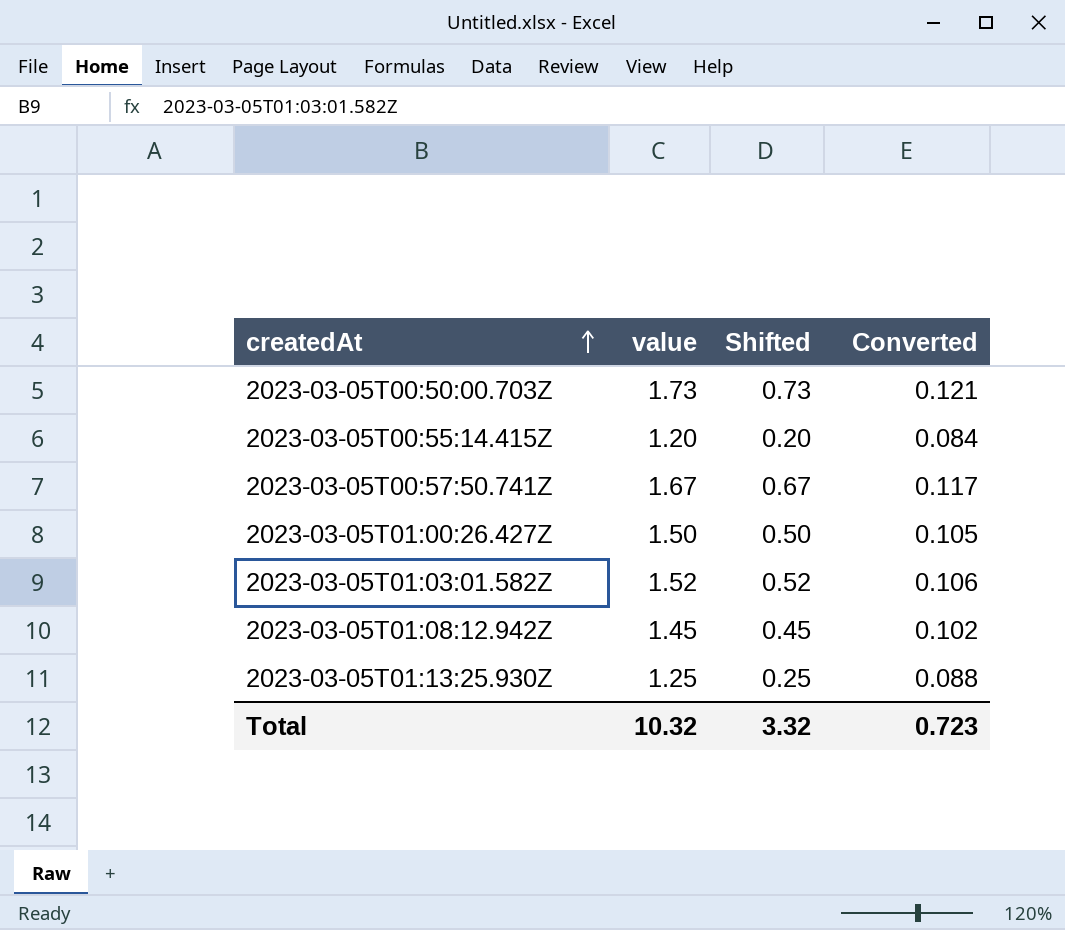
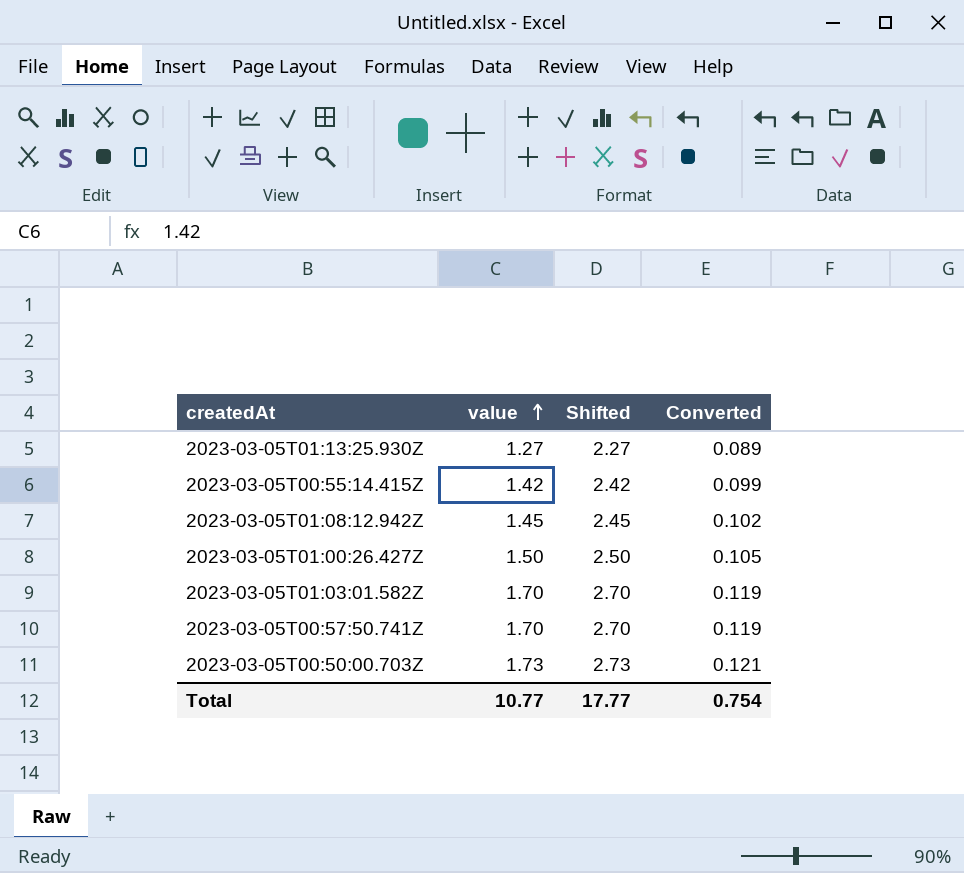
row order: createdAt ascending -> value ascending
column Shifted | formula: [value] - 1 -> [value] + 1
2023-03-05T01:13:25.930Z | value: 1.25 -> 1.27
2023-03-05T01:13:25.930Z | Converted: 0.088 -> 0.089
2023-03-05T00:55:14.415Z | value: 1.20 -> 1.42
2023-03-05T00:55:14.415Z | Converted: 0.084 -> 0.099
2023-03-05T01:03:01.582Z | value: 1.52 -> 1.70
2023-03-05T01:03:01.582Z | Converted: 0.106 -> 0.119
2023-03-05T00:57:50.741Z | value: 1.67 -> 1.70
2023-03-05T00:57:50.741Z | Converted: 0.117 -> 0.119
Total | value: 10.32 -> 10.77
Total | Shifted: 3.32 -> 17.77
Total | Converted: 0.723 -> 0.754

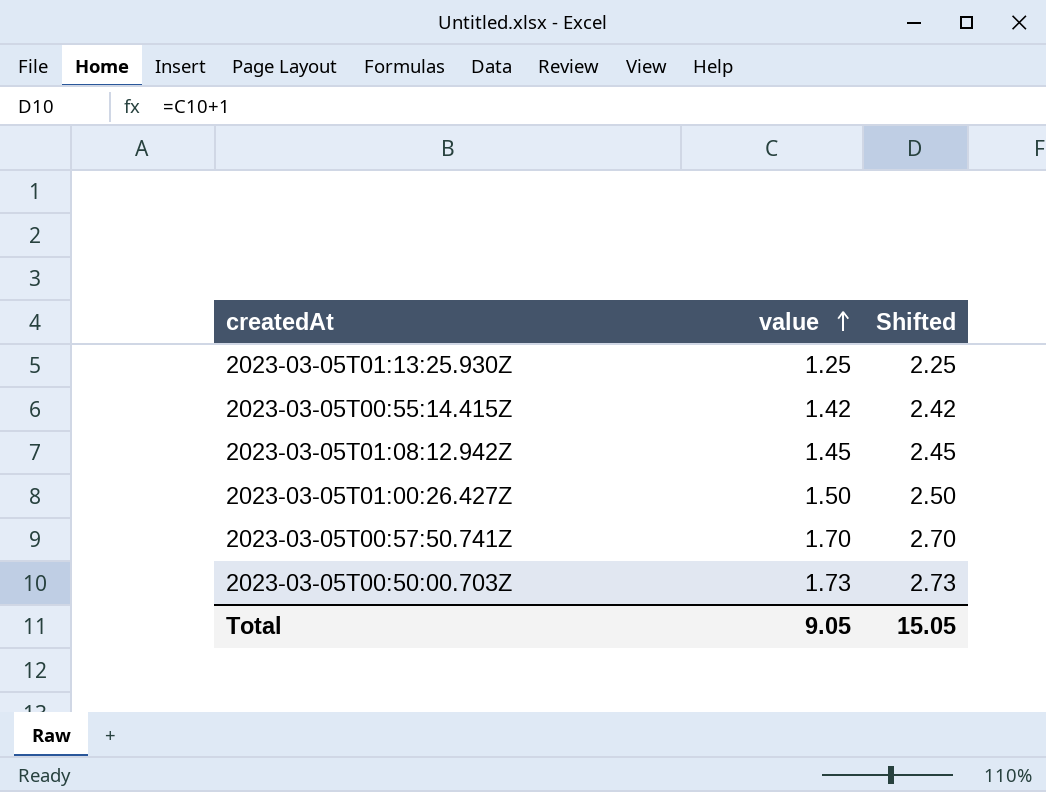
column Converted | formula: [value] * 0.07 -> none
row 2023-03-05T01:03:01.582Z: 1.70 | 2.70 | 0.119 -> none
2023-03-05T01:13:25.930Z | value: 1.27 -> 1.25
2023-03-05T01:13:25.930Z | Shifted: 2.27 -> 2.25
Total | value: 10.77 -> 9.05
Total | Shifted: 17.77 -> 15.05

